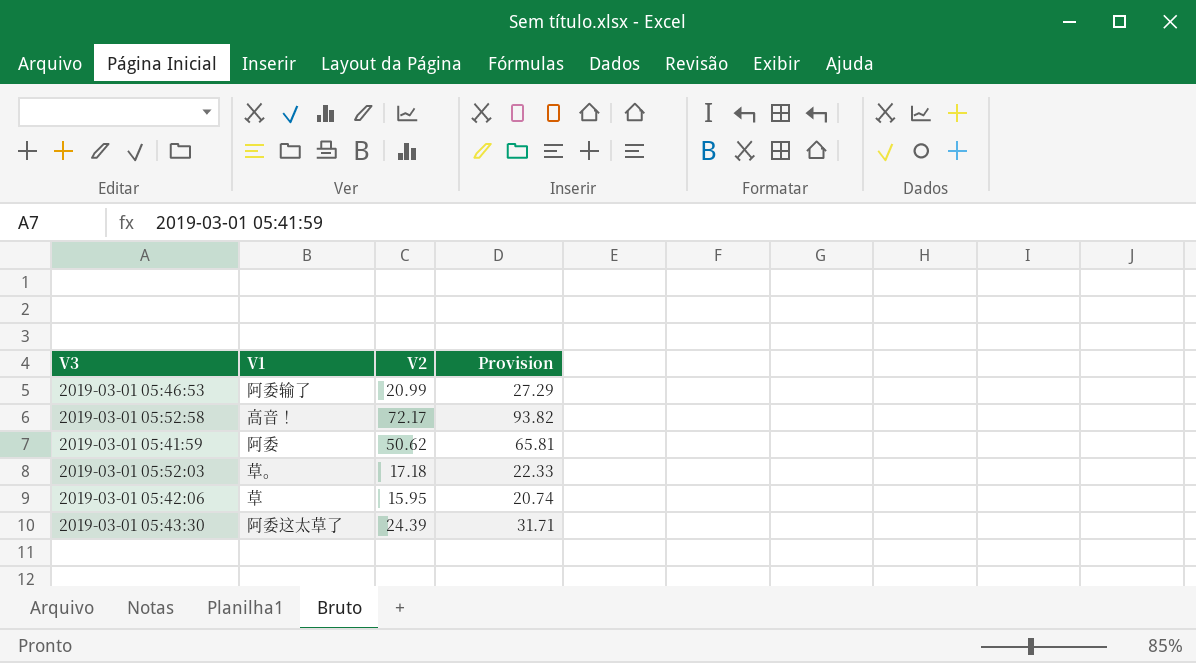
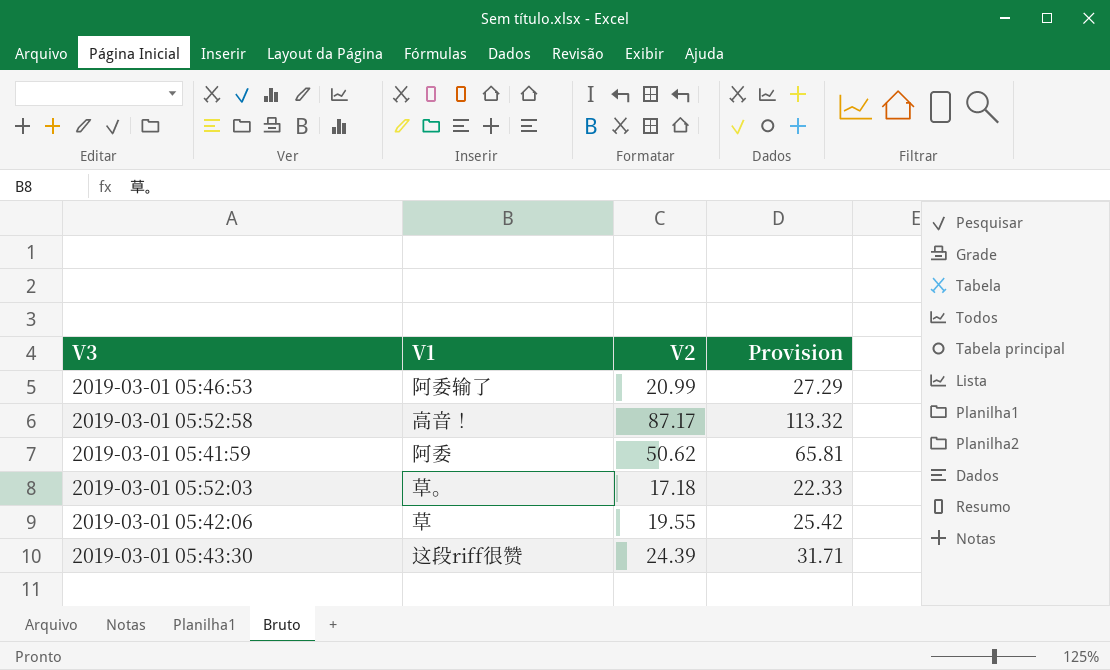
2019-03-01 05:52:58 | V2: 72.17 -> 87.17
2019-03-01 05:52:58 | Provision: 93.82 -> 113.32
2019-03-01 05:42:06 | V2: 15.95 -> 19.55
2019-03-01 05:42:06 | Provision: 20.74 -> 25.42
2019-03-01 05:43:30 | V1: 阿委这太草了 -> 这段riff很赞

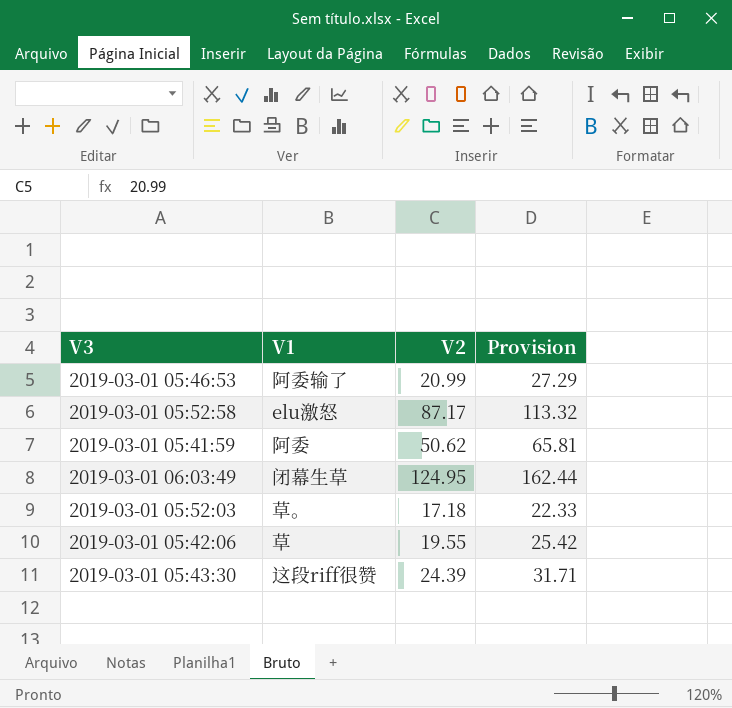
2019-03-01 05:52:58 | V1: 高音！ -> elu激怒
row 2019-03-01 06:03:49: none -> 闭幕生草 | 124.95 | 162.44

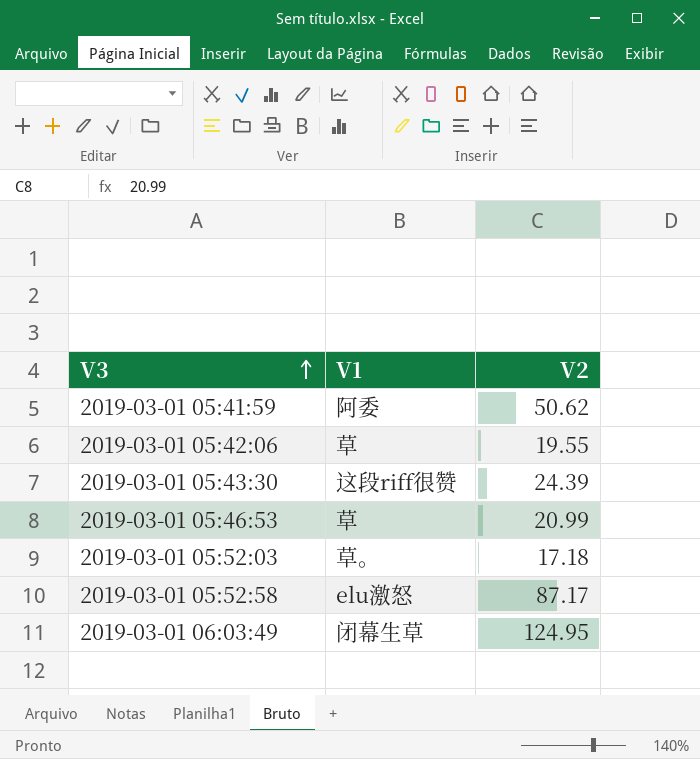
row order: none -> V3 ascending
column Provision | formula: [V2] * 1.3 -> none
2019-03-01 05:46:53 | V1: 阿委输了 -> 草

